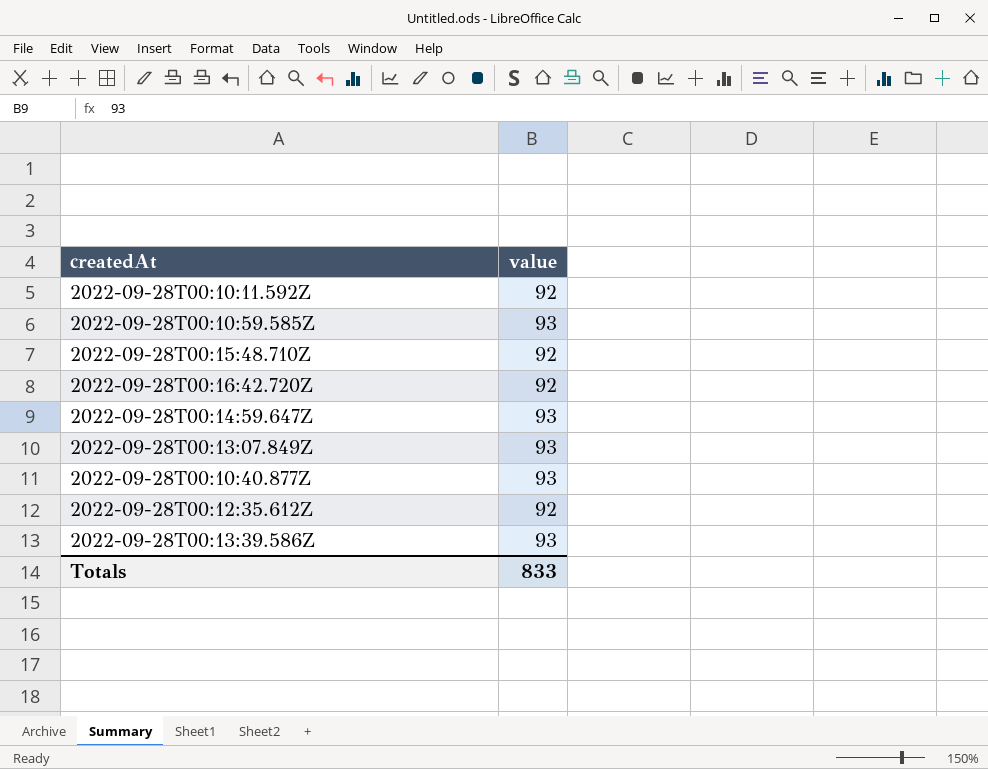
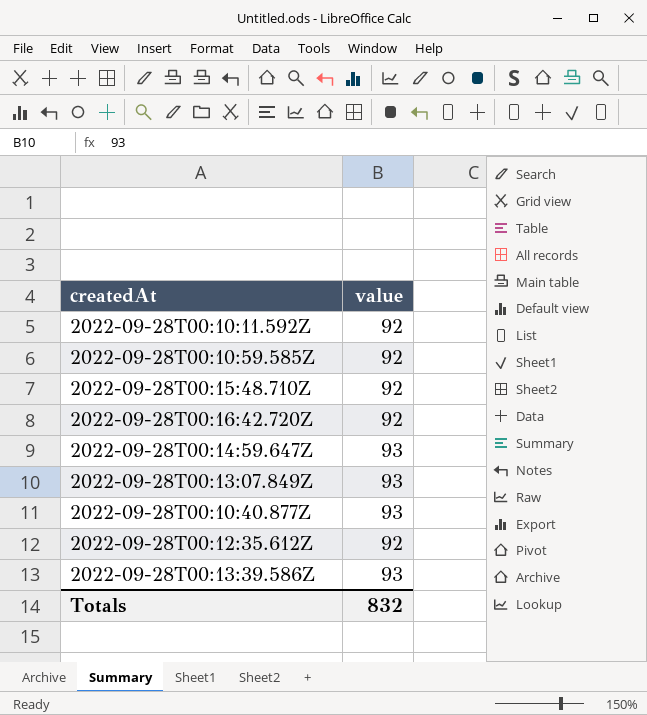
2022-09-28T00:10:59.585Z | value: 93 -> 92
Totals | value: 833 -> 832

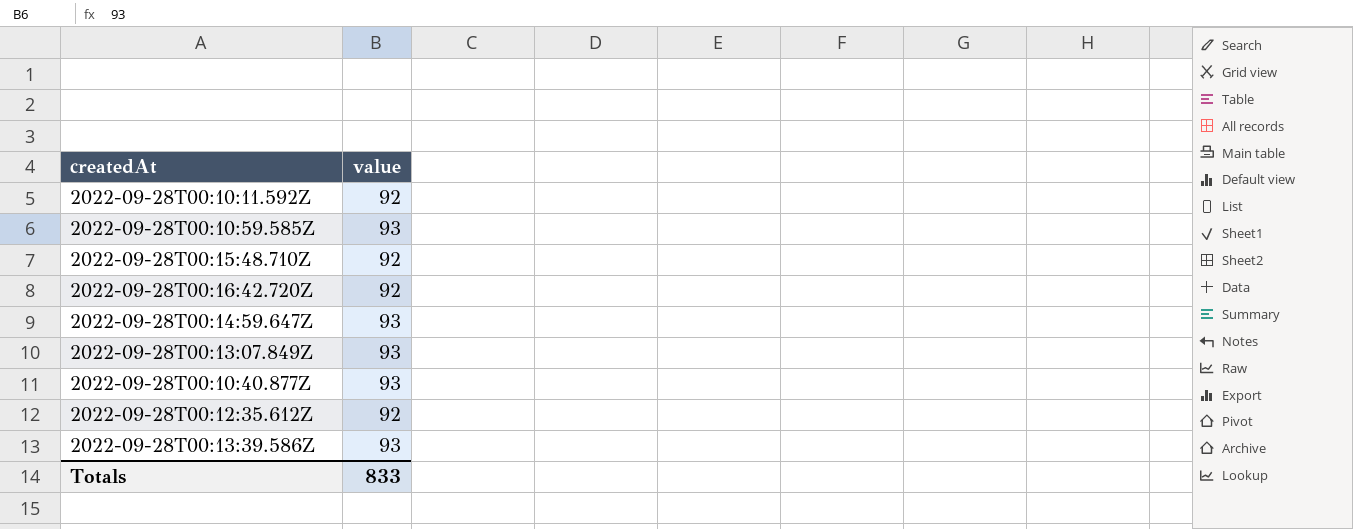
2022-09-28T00:10:59.585Z | value: 92 -> 93
Totals | value: 832 -> 833

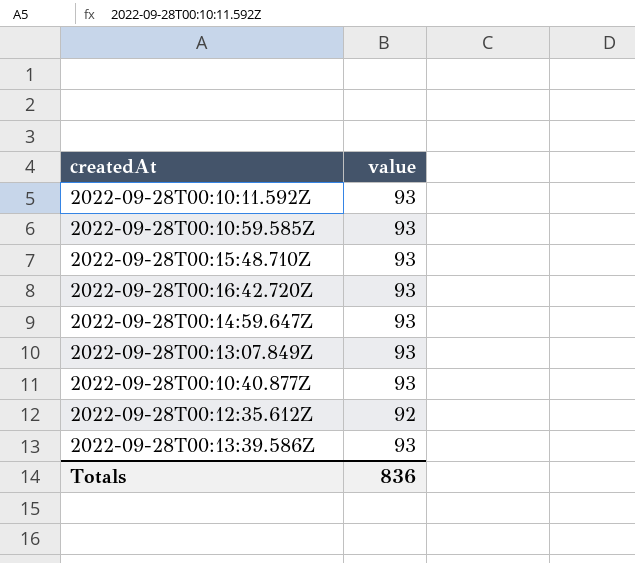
2022-09-28T00:10:11.592Z | value: 92 -> 93
2022-09-28T00:15:48.710Z | value: 92 -> 93
2022-09-28T00:16:42.720Z | value: 92 -> 93
Totals | value: 833 -> 836

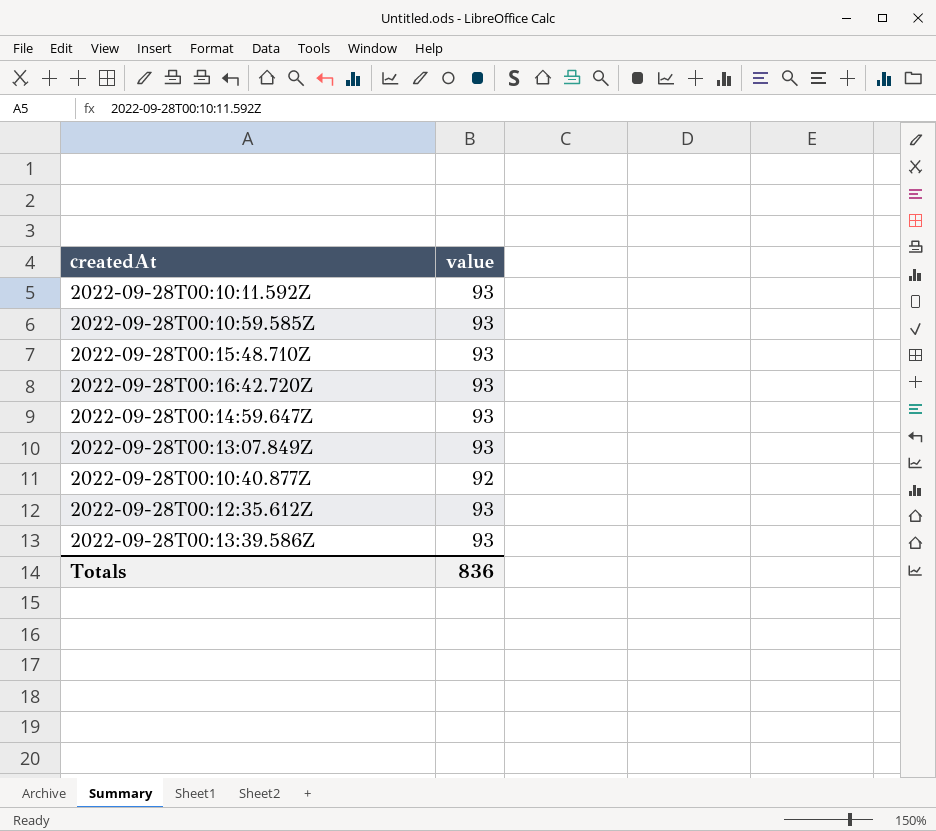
2022-09-28T00:10:40.877Z | value: 93 -> 92
2022-09-28T00:12:35.612Z | value: 92 -> 93

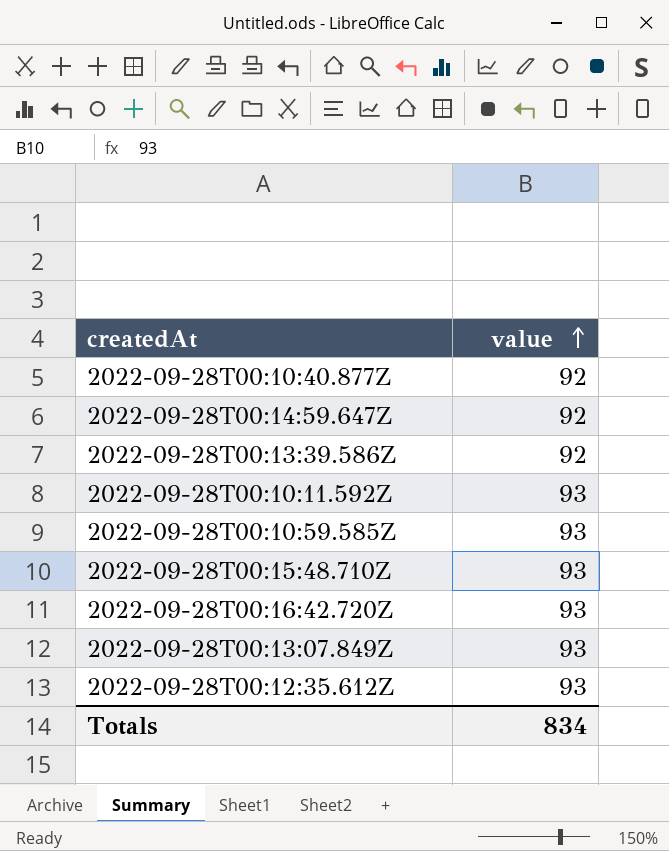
row order: none -> value ascending
2022-09-28T00:14:59.647Z | value: 93 -> 92
2022-09-28T00:13:39.586Z | value: 93 -> 92
Totals | value: 836 -> 834

